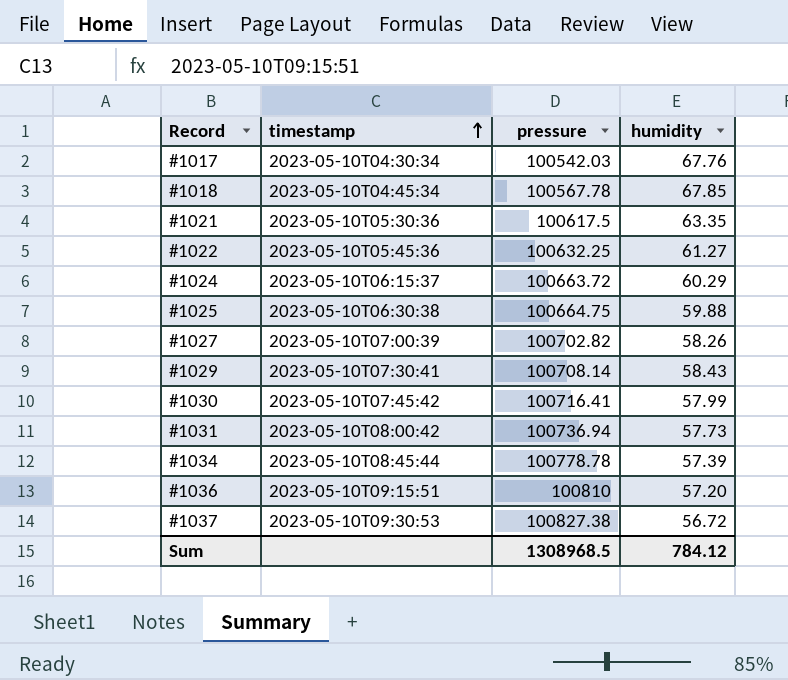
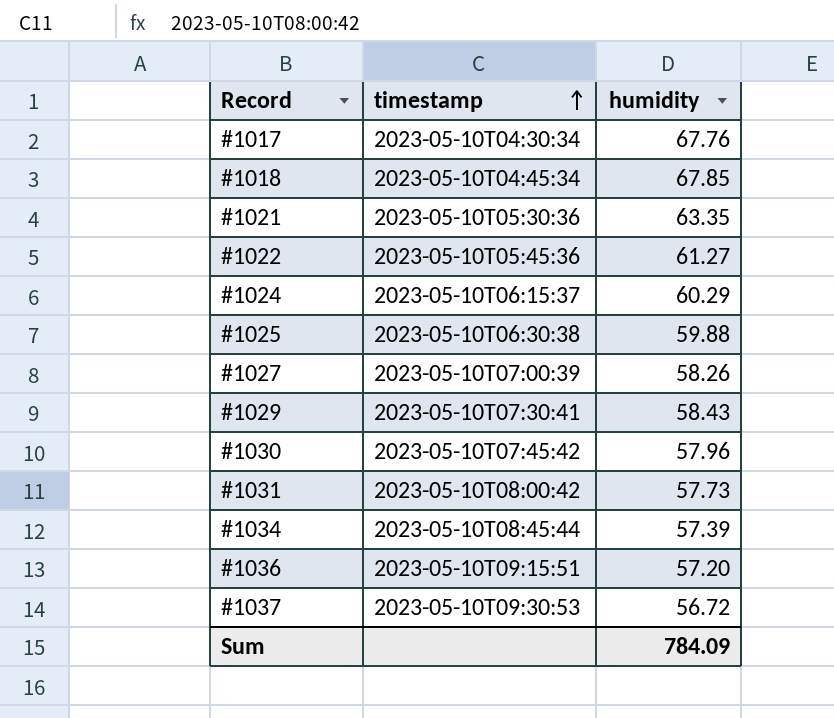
column pressure | position: 3 -> none
#1030 | humidity: 57.99 -> 57.96
Sum | humidity: 784.12 -> 784.09

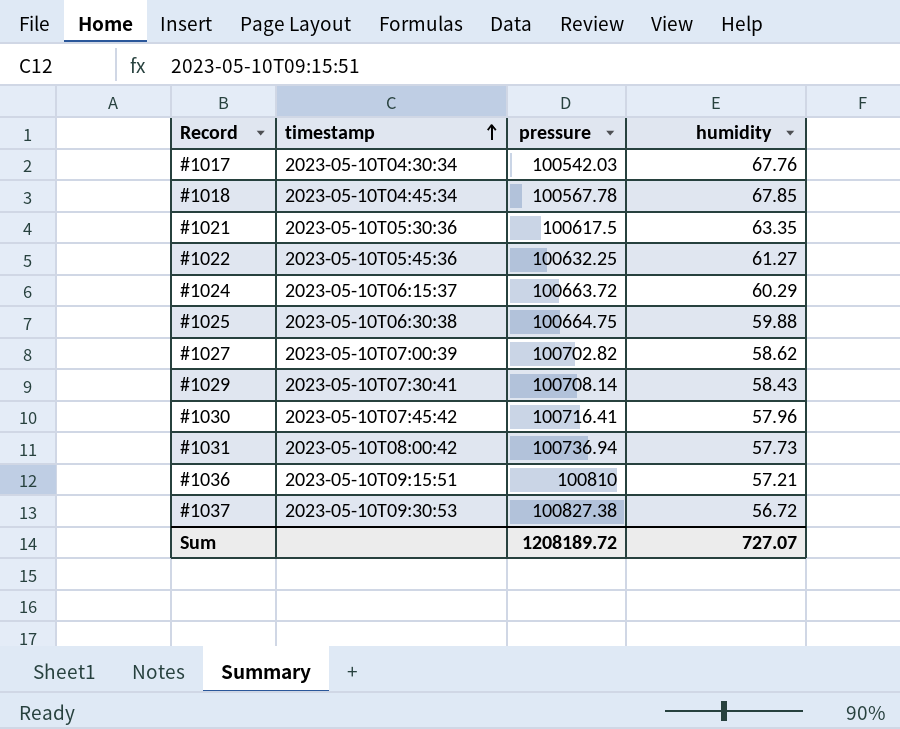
column pressure | position: none -> 3
row #1034: 2023-05-10T08:45:44 | 57.39 -> none
#1027 | humidity: 58.26 -> 58.62
#1036 | humidity: 57.20 -> 57.21
Sum | humidity: 784.09 -> 727.07

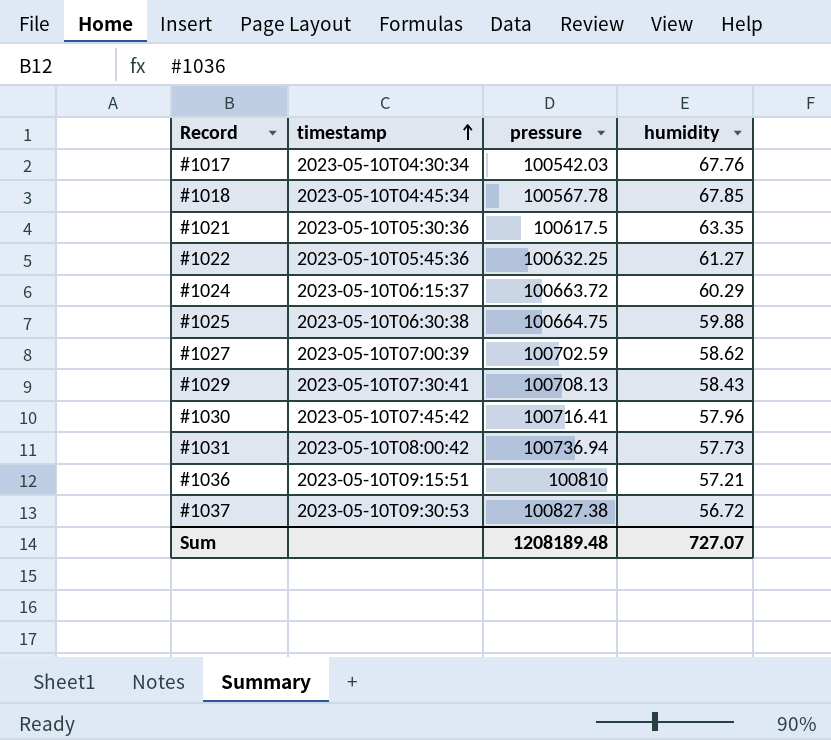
#1027 | pressure: 100702.82 -> 100702.59
#1029 | pressure: 100708.14 -> 100708.13
Sum | pressure: 1208189.72 -> 1208189.48

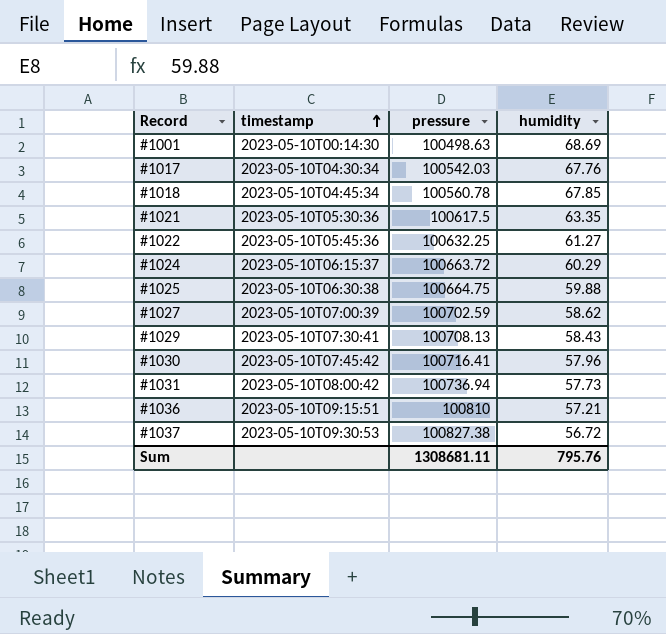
row #1001: none -> 2023-05-10T00:14:30 | 100498.63 | 68.69
#1018 | pressure: 100567.78 -> 100560.78
Sum | pressure: 1208189.48 -> 1308681.11
Sum | humidity: 727.07 -> 795.76

